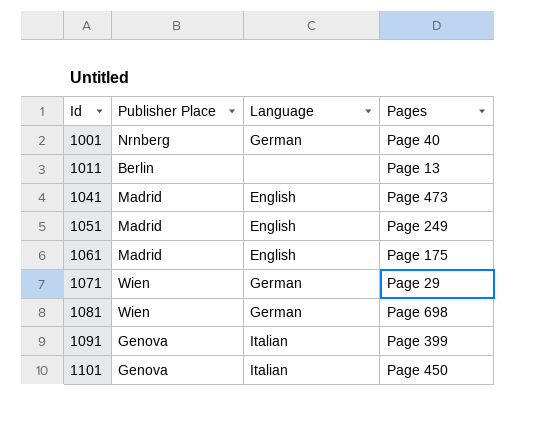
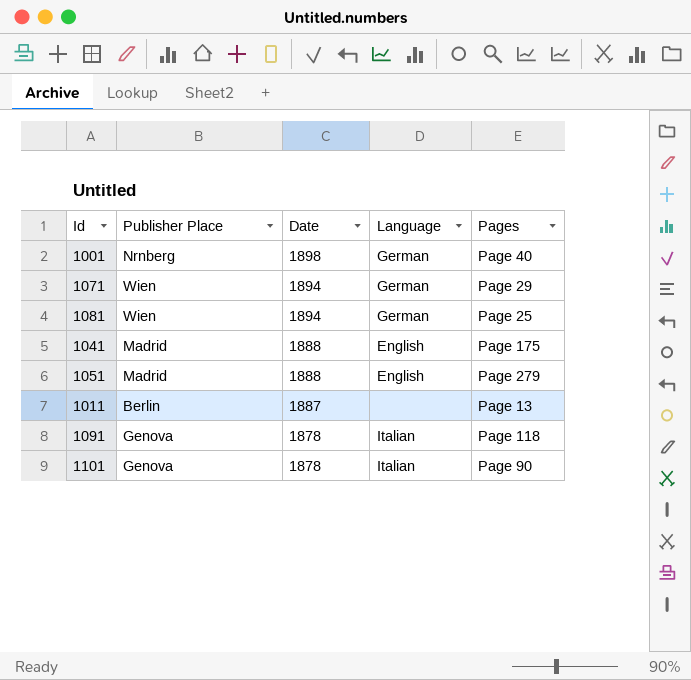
row order: Id ascending -> Date descending
column Date | position: none -> 3
row 1061: Madrid | English | Page 175 -> none
1081 | Pages: Page 698 -> Page 25
1041 | Pages: Page 473 -> Page 175
1051 | Pages: Page 249 -> Page 279
1091 | Pages: Page 399 -> Page 118
1101 | Pages: Page 450 -> Page 90

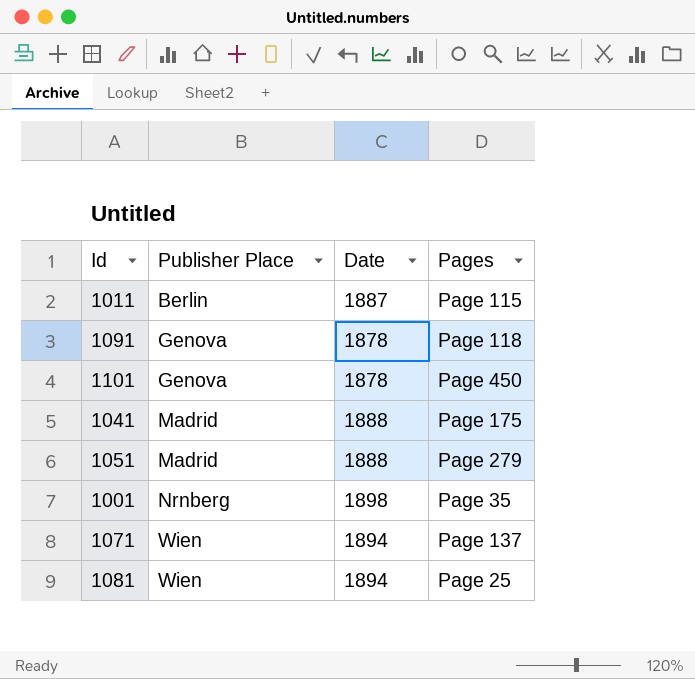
row order: Date descending -> Publisher Place ascending
column Language | position: 4 -> none
1011 | Pages: Page 13 -> Page 115
1101 | Pages: Page 90 -> Page 450
1001 | Pages: Page 40 -> Page 35
1071 | Pages: Page 29 -> Page 137

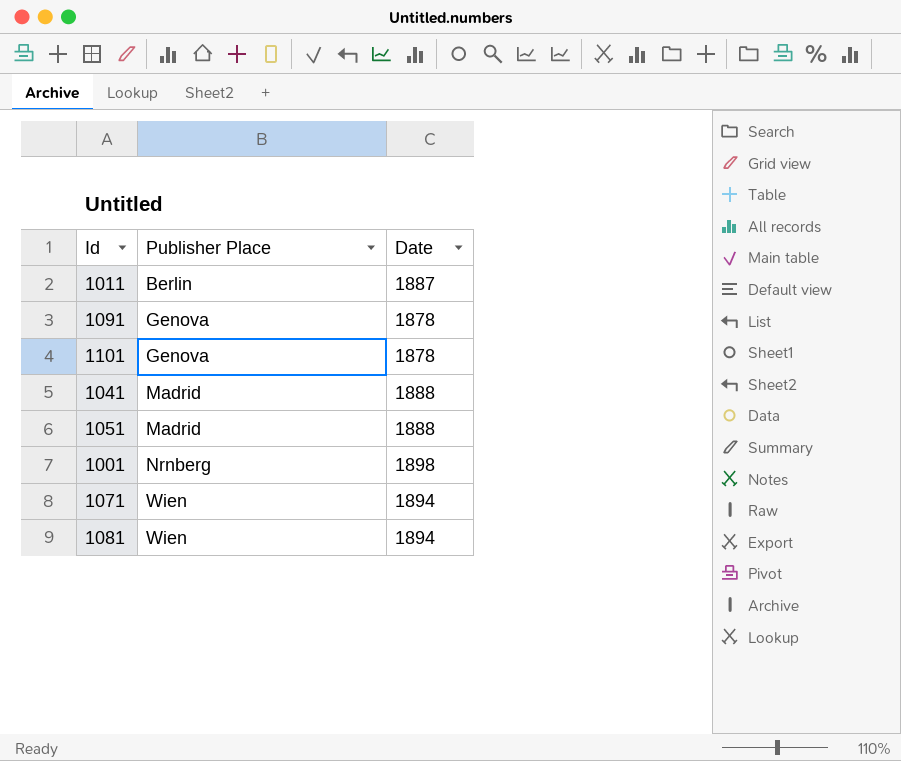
column Pages | position: 4 -> none

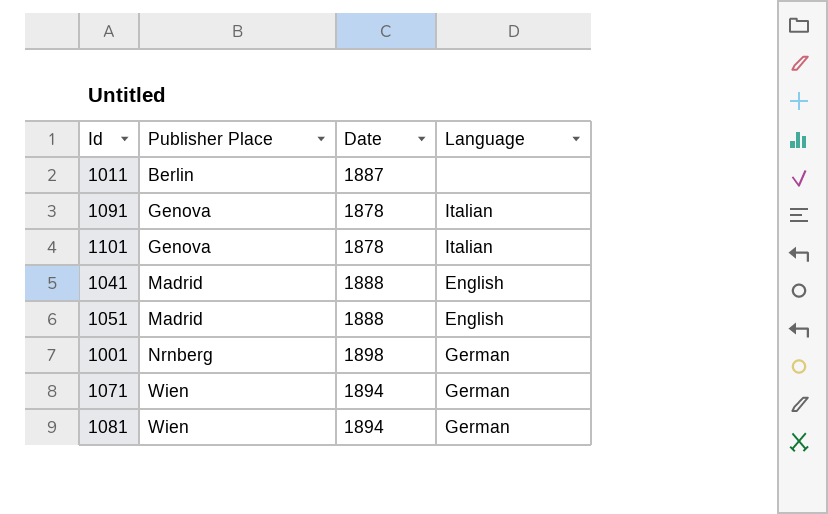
column Language | position: none -> 4

